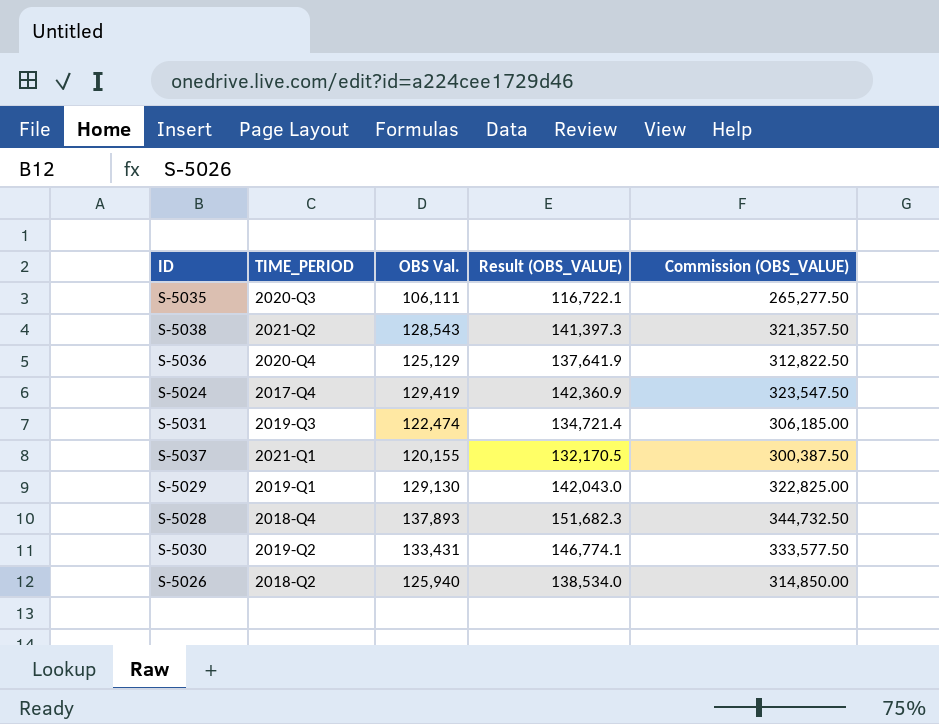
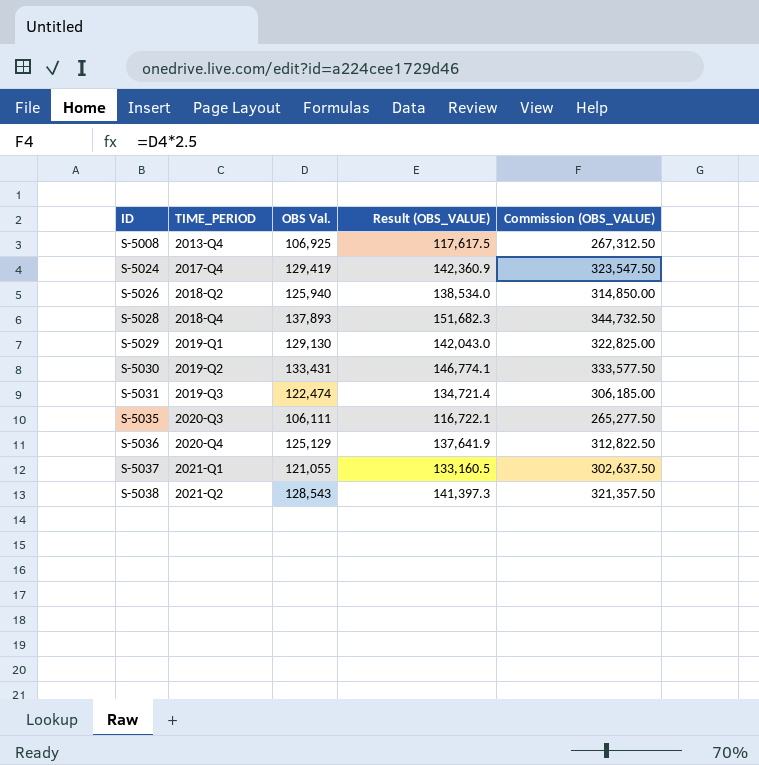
row order: none -> ID ascending
row S-5008: none -> 2013-Q4 | 106,925 | 117,617.5 | 267,312.50
S-5037 | OBS Val.: 120,155 -> 121,055
S-5037 | Result (OBS_VALUE): 132,170.5 -> 133,160.5
S-5037 | Commission (OBS_VALUE): 300,387.50 -> 302,637.50

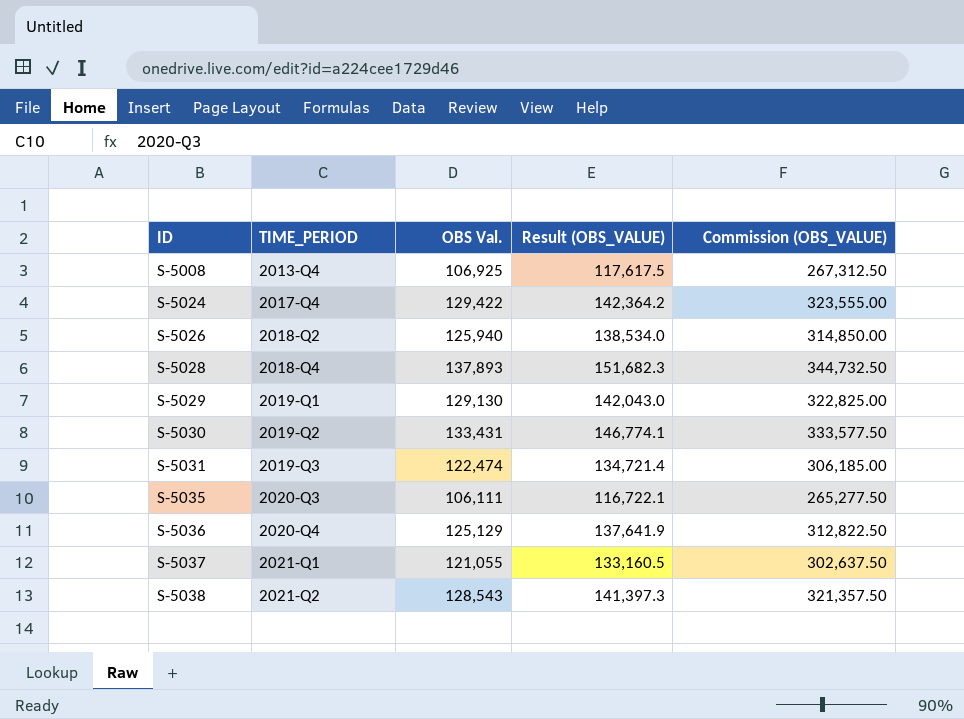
S-5024 | OBS Val.: 129,419 -> 129,422
S-5024 | Result (OBS_VALUE): 142,360.9 -> 142,364.2
S-5024 | Commission (OBS_VALUE): 323,547.50 -> 323,555.00

